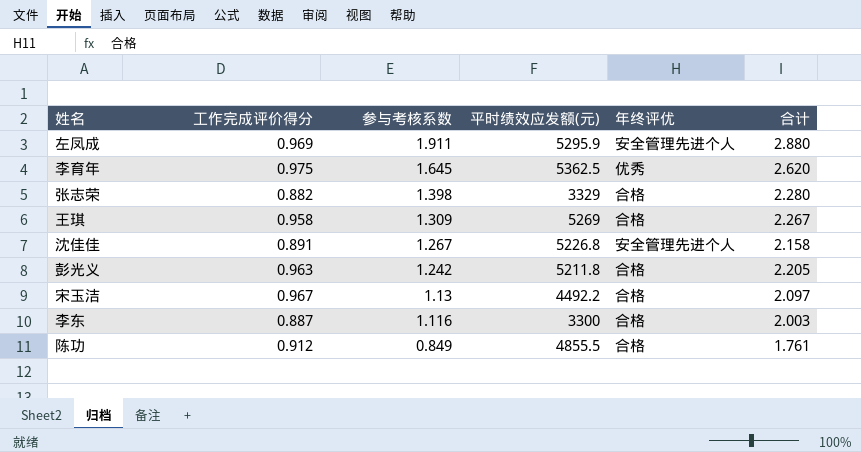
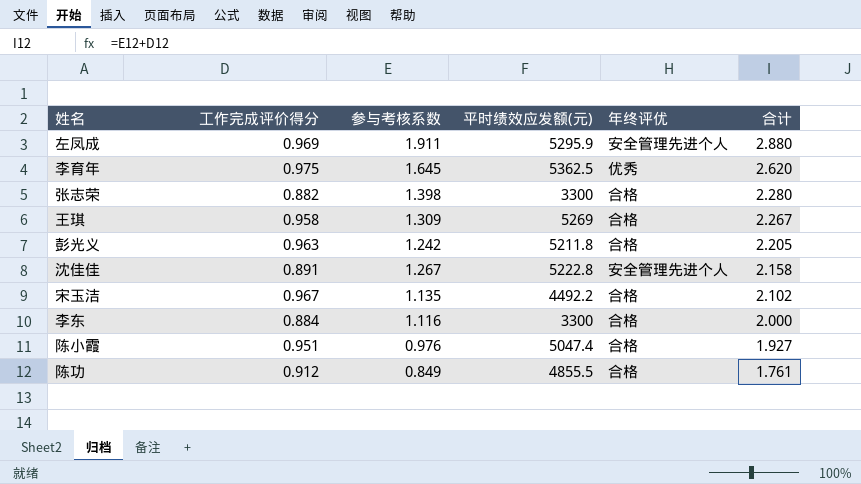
row order: 参与考核系数 descending -> 合计 descending
张志荣 | 平时绩效应发额(元): 3329 -> 3300
沈佳佳 | 平时绩效应发额(元): 5226.8 -> 5222.8
宋玉洁 | 参与考核系数: 1.13 -> 1.135
宋玉洁 | 合计: 2.097 -> 2.102
李东 | 工作完成评价得分: 0.887 -> 0.884
李东 | 合计: 2.003 -> 2.000
row 陈小霞: none -> 0.951 | 0.976 | 5047.4 | 合格 | 1.927

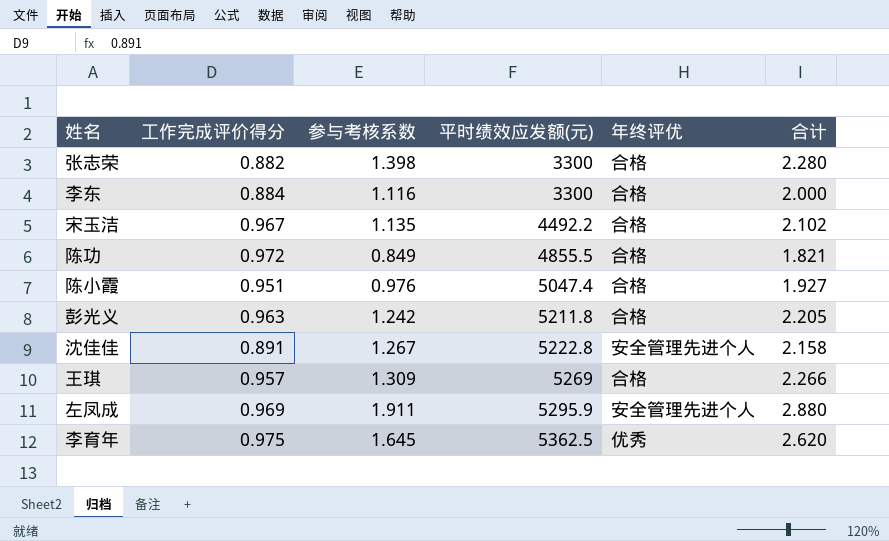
row order: 合计 descending -> 平时绩效应发额(元) ascending
陈功 | 工作完成评价得分: 0.912 -> 0.972
陈功 | 合计: 1.761 -> 1.821
王琪 | 工作完成评价得分: 0.958 -> 0.957
王琪 | 合计: 2.267 -> 2.266

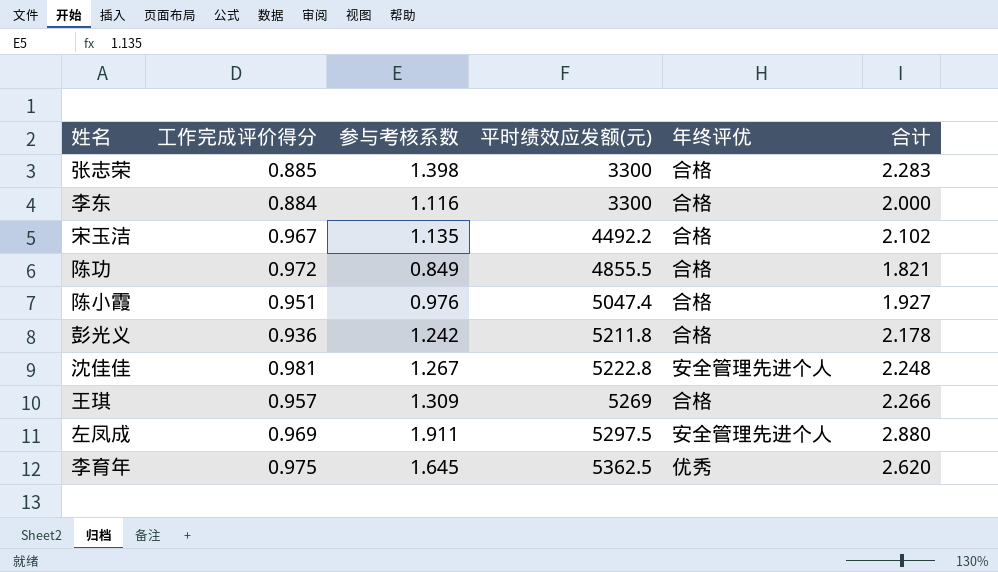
张志荣 | 工作完成评价得分: 0.882 -> 0.885
张志荣 | 合计: 2.280 -> 2.283
彭光义 | 工作完成评价得分: 0.963 -> 0.936
彭光义 | 合计: 2.205 -> 2.178
沈佳佳 | 工作完成评价得分: 0.891 -> 0.981
沈佳佳 | 合计: 2.158 -> 2.248
左凤成 | 平时绩效应发额(元): 5295.9 -> 5297.5

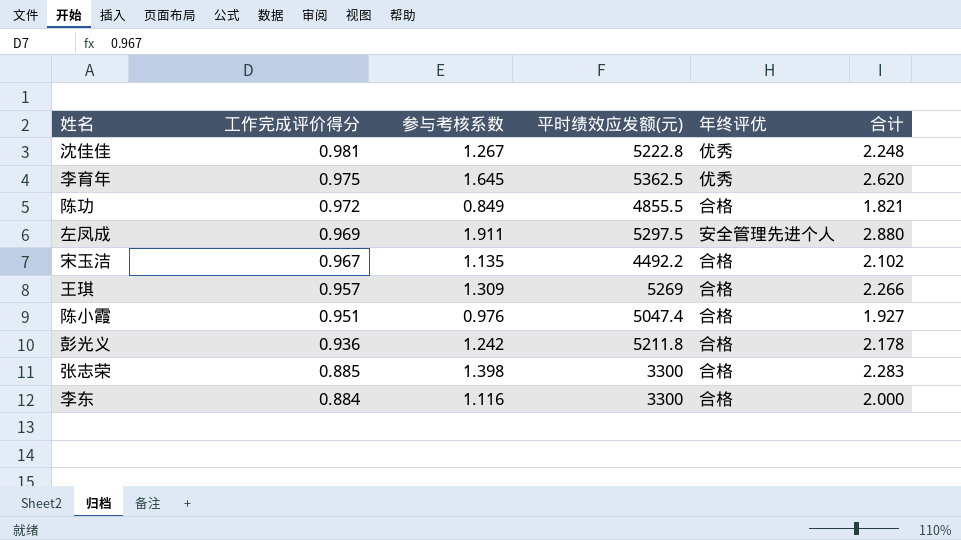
row order: 平时绩效应发额(元) ascending -> 工作完成评价得分 descending
沈佳佳 | 年终评优: 安全管理先进个人 -> 优秀

